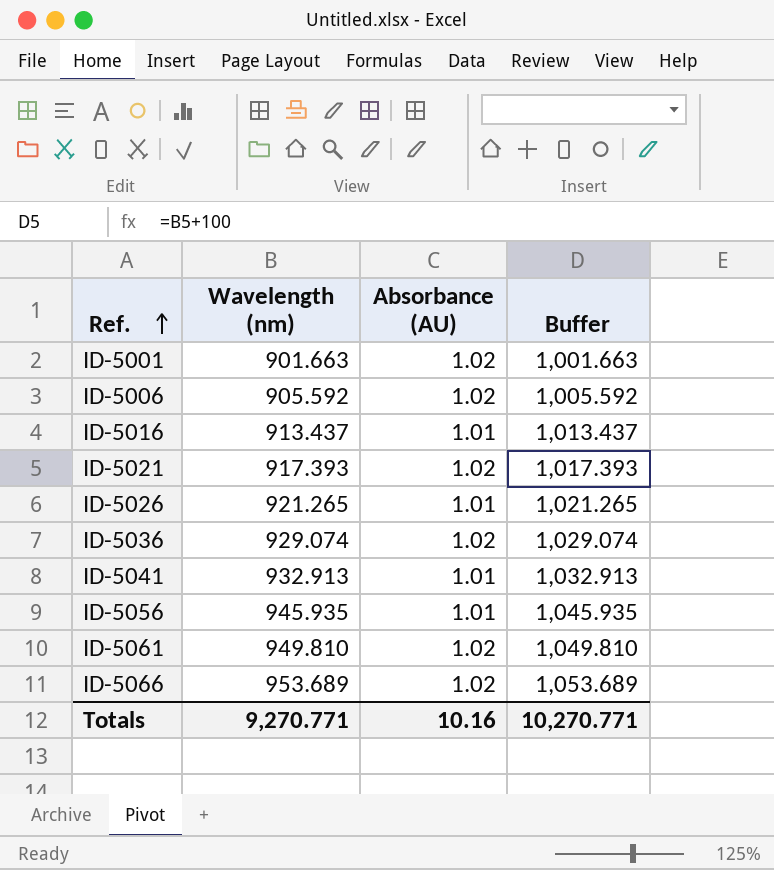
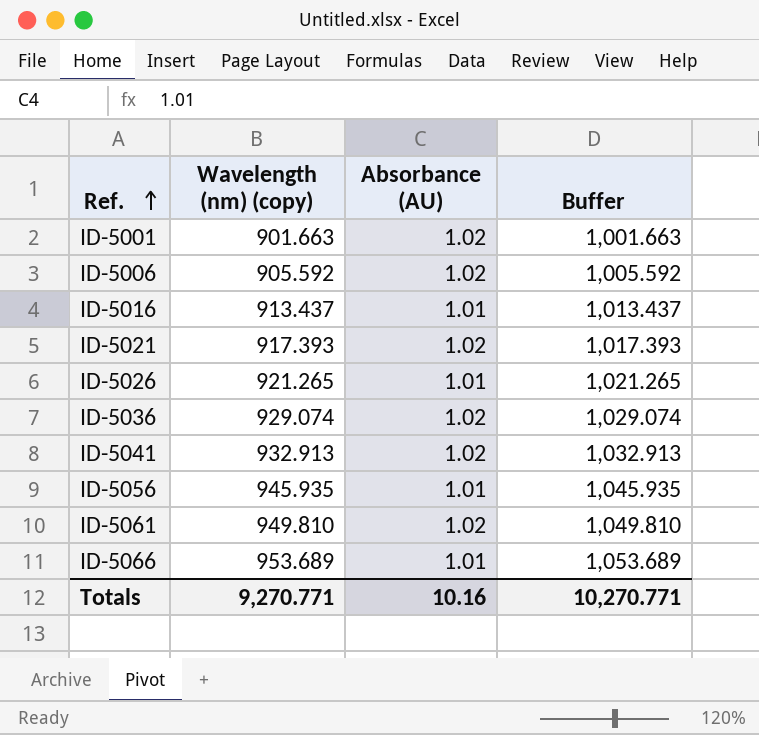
column name: Wavelength (nm) -> Wavelength (nm) (copy)
ID-5041 | Absorbance (AU): 1.01 -> 1.02
ID-5066 | Absorbance (AU): 1.02 -> 1.01

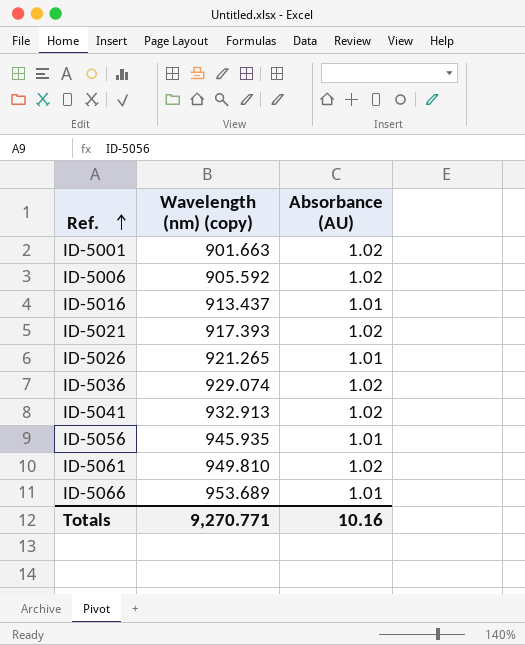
column Buffer | formula: [Wavelength (nm) (copy)] + 100 -> none

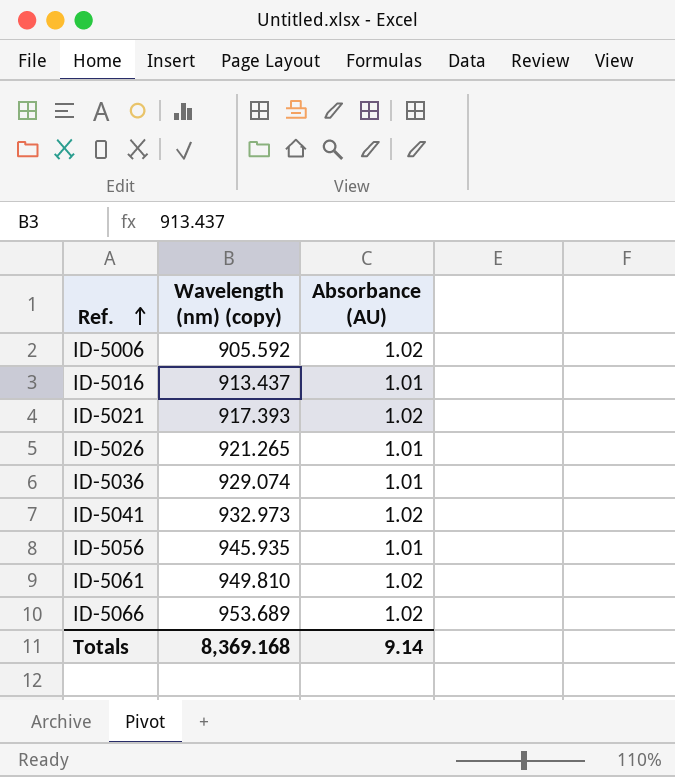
row ID-5001: 901.663 | 1.02 -> none
ID-5036 | Absorbance (AU): 1.02 -> 1.01
ID-5041 | Wavelength (nm) (copy): 932.913 -> 932.973
ID-5066 | Absorbance (AU): 1.01 -> 1.02
Totals | Wavelength (nm) (copy): 9,270.771 -> 8,369.168
Totals | Absorbance (AU): 10.16 -> 9.14

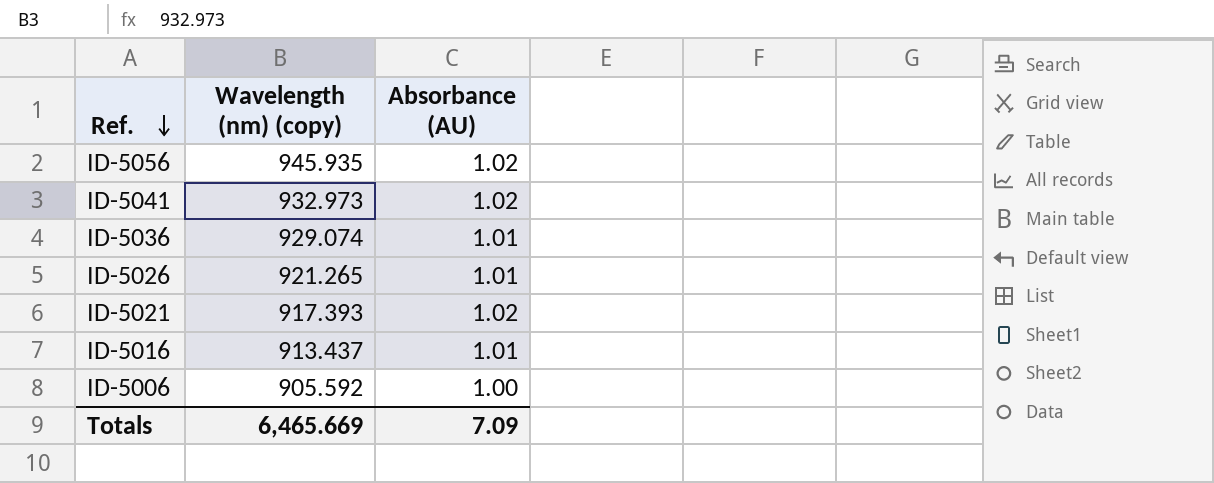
row order: Ref. ascending -> Ref. descending
row ID-5061: 949.810 | 1.02 -> none
row ID-5066: 953.689 | 1.02 -> none
ID-5056 | Absorbance (AU): 1.01 -> 1.02
ID-5006 | Absorbance (AU): 1.02 -> 1.00
Totals | Wavelength (nm) (copy): 8,369.168 -> 6,465.669
Totals | Absorbance (AU): 9.14 -> 7.09

